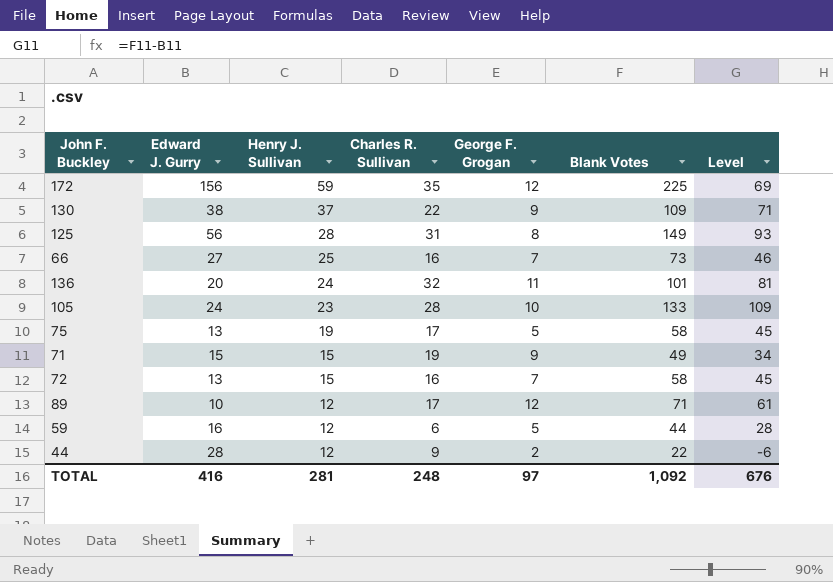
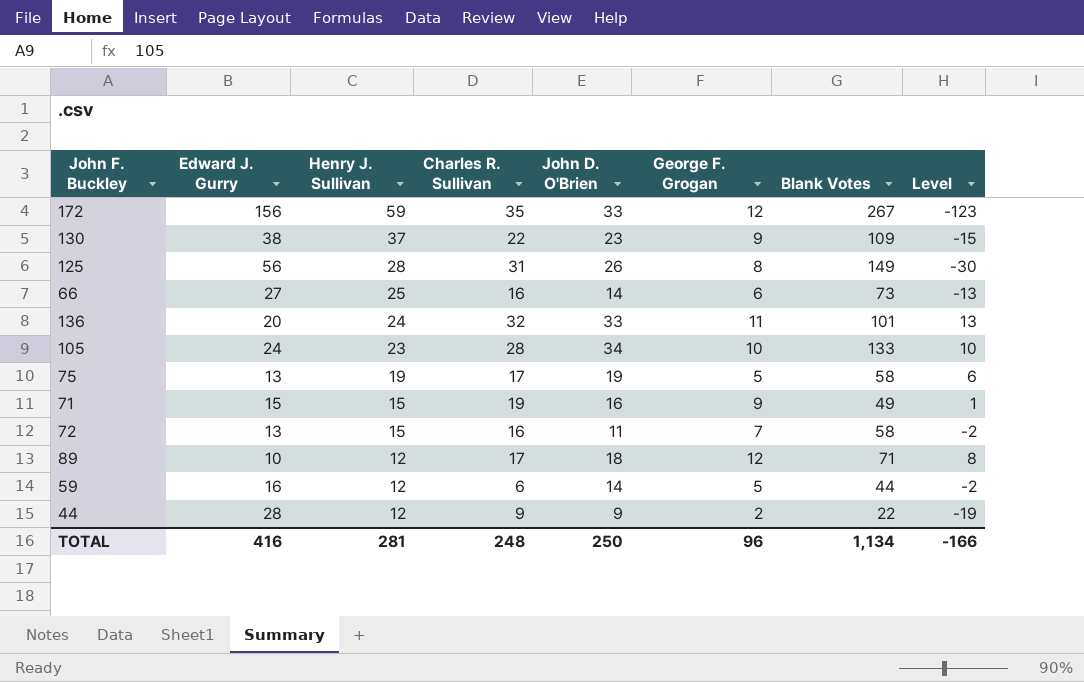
column John D. O'Brien | position: none -> 5
column Level | formula: [Blank Votes] - [Edward J. Gurry] -> [John D. O'Brien] - [Edward J. Gurry]
172 | Blank Votes: 225 -> 267
66 | George F. Grogan: 7 -> 6
TOTAL | George F. Grogan: 97 -> 96
TOTAL | Blank Votes: 1,092 -> 1,134
TOTAL | Level: 676 -> -166

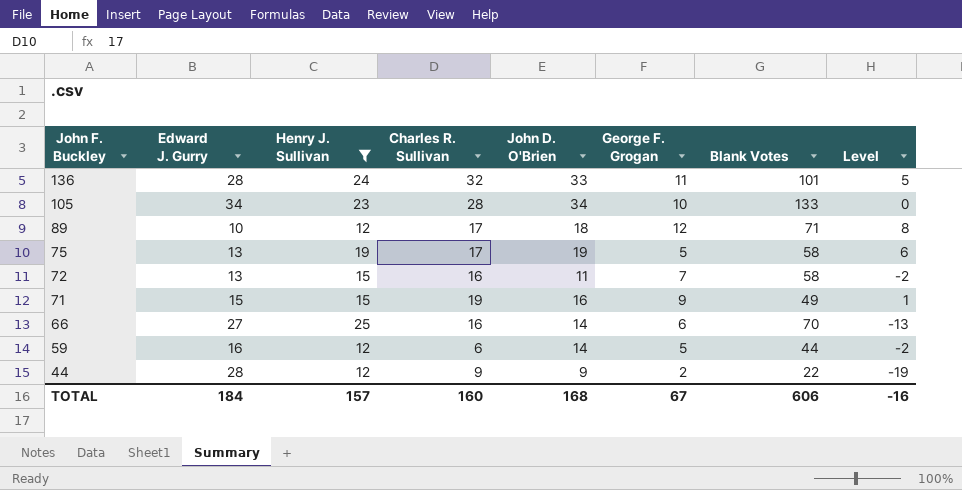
filter: none -> Henry J. Sullivan <= 25
row order: Henry J. Sullivan descending -> John F. Buckley descending
136 | Edward J. Gurry: 20 -> 28
136 | Level: 13 -> 5
105 | Edward J. Gurry: 24 -> 34
105 | Level: 10 -> 0
66 | Blank Votes: 73 -> 70
TOTAL | Edward J. Gurry: 416 -> 184
TOTAL | Henry J. Sullivan: 281 -> 157
TOTAL | Charles R. Sullivan: 248 -> 160
TOTAL | John D. O'Brien: 250 -> 168
TOTAL | George F. Grogan: 96 -> 67
TOTAL | Blank Votes: 1,134 -> 606
TOTAL | Level: -166 -> -16

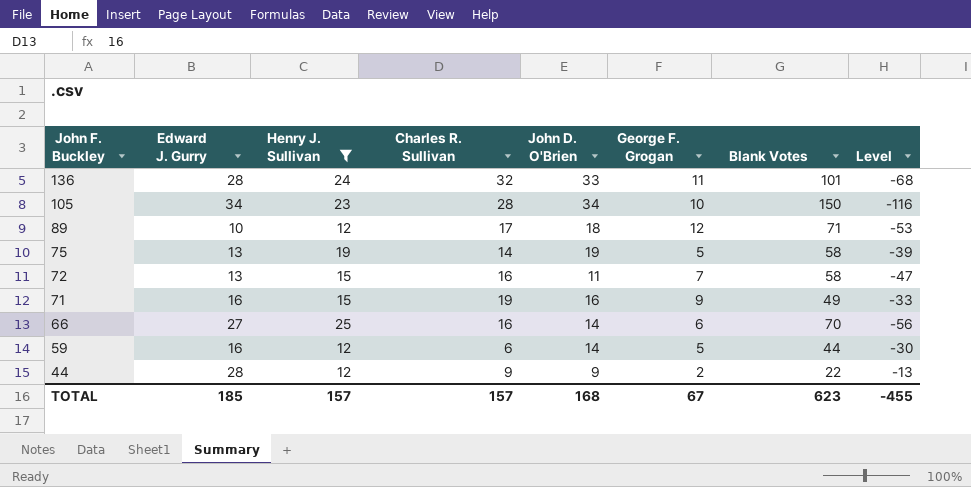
column Level | formula: [John D. O'Brien] - [Edward J. Gurry] -> [John D. O'Brien] - [Blank Votes]
105 | Blank Votes: 133 -> 150
75 | Charles R. Sullivan: 17 -> 14
71 | Edward J. Gurry: 15 -> 16
TOTAL | Edward J. Gurry: 184 -> 185
TOTAL | Charles R. Sullivan: 160 -> 157
TOTAL | Blank Votes: 606 -> 623
TOTAL | Level: -16 -> -455

